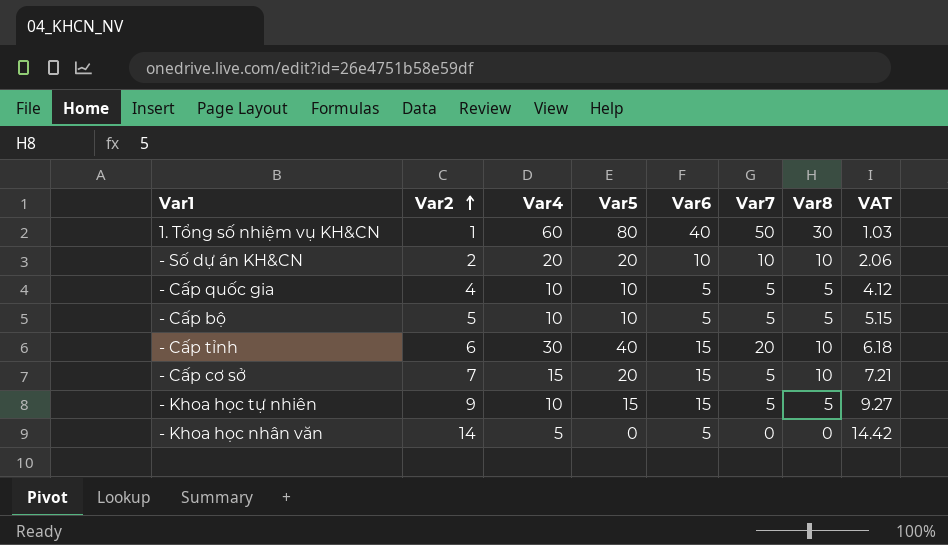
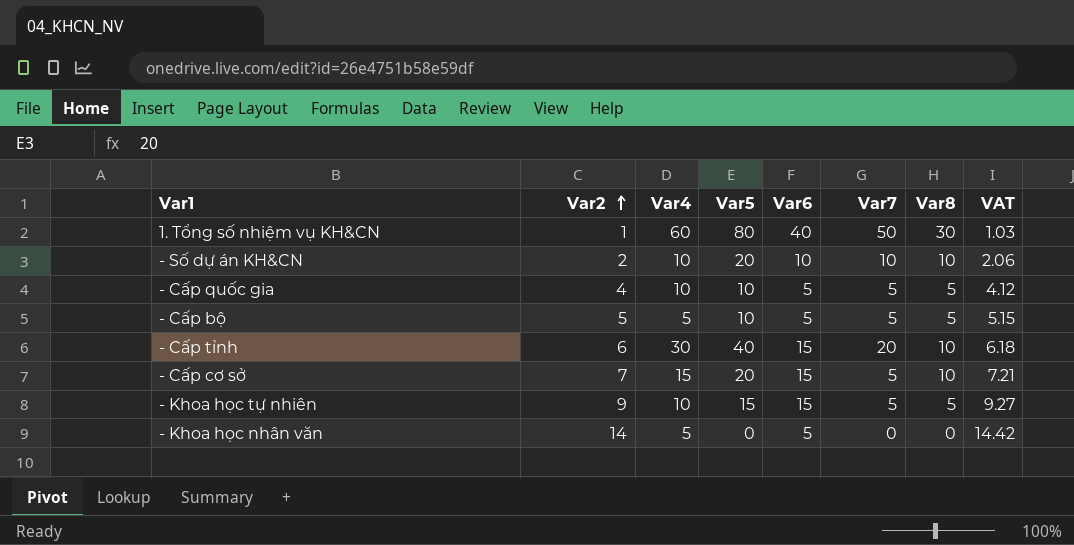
- Số dự án KH&CN | Var4: 20 -> 10
- Cấp bộ | Var4: 10 -> 5

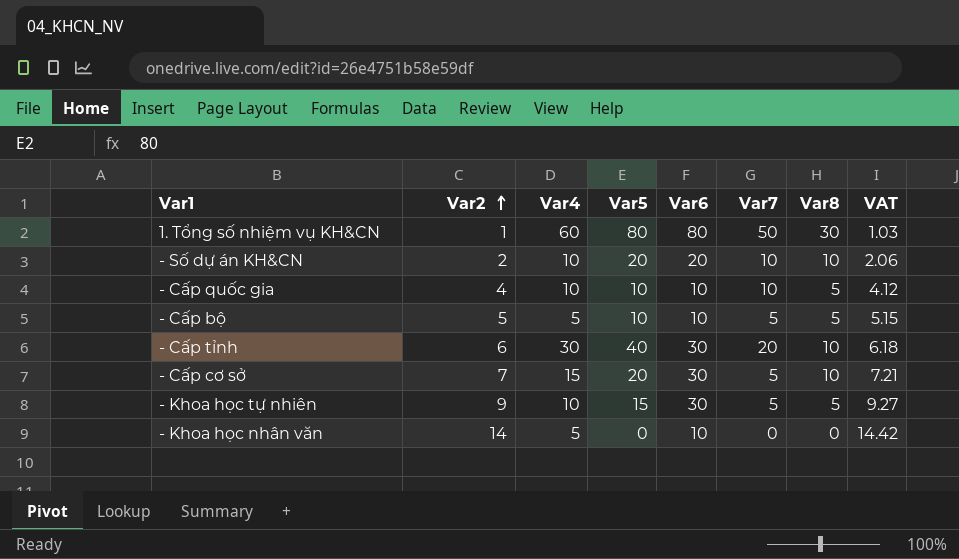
1. Tổng số nhiệm vụ KH&CN | Var6: 40 -> 80
- Số dự án KH&CN | Var6: 10 -> 20
- Cấp quốc gia | Var6: 5 -> 10
- Cấp quốc gia | Var7: 5 -> 10
- Cấp bộ | Var6: 5 -> 10
- Cấp tỉnh | Var6: 15 -> 30
- Cấp cơ sở | Var6: 15 -> 30
- Khoa học tự nhiên | Var6: 15 -> 30
- Khoa học nhân văn | Var6: 5 -> 10

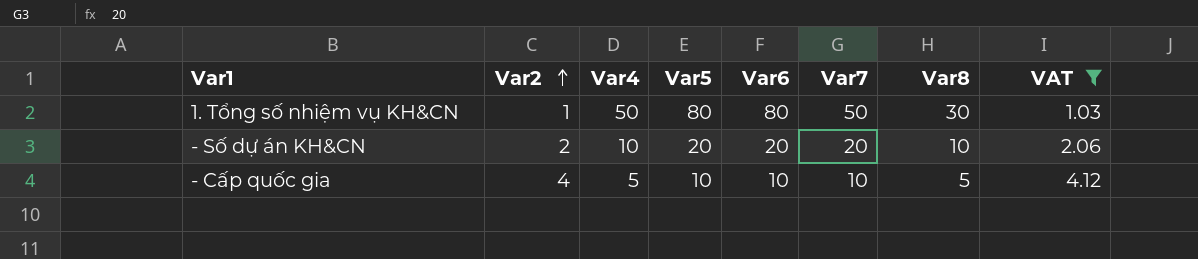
filter: none -> VAT <= 4.12
1. Tổng số nhiệm vụ KH&CN | Var4: 60 -> 50
- Số dự án KH&CN | Var7: 10 -> 20
- Cấp quốc gia | Var4: 10 -> 5

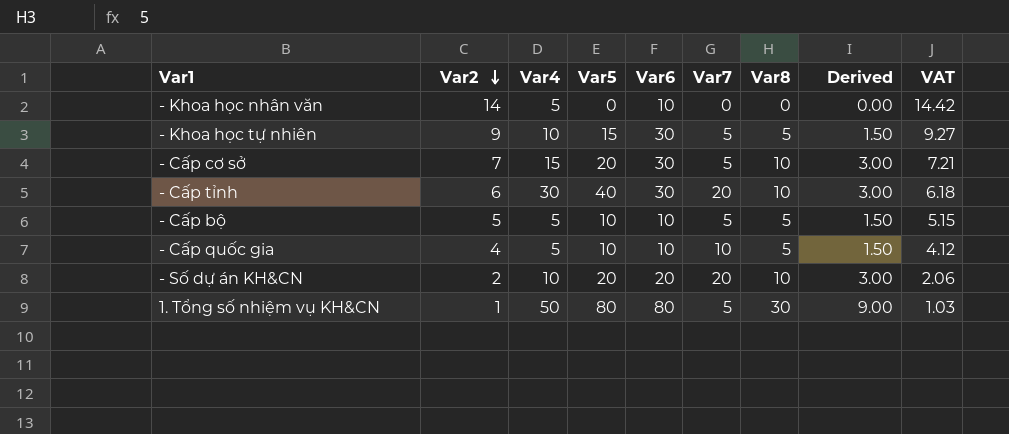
filter: VAT <= 4.12 -> none
row order: Var2 ascending -> Var2 descending
column Derived | formula: none -> [Var8] * 0.3
1. Tổng số nhiệm vụ KH&CN | Var7: 50 -> 5

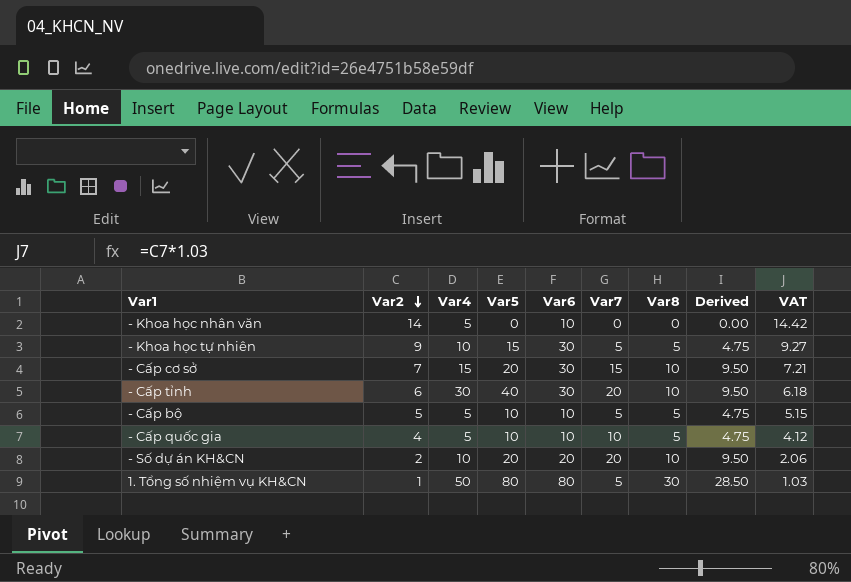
column Derived | formula: [Var8] * 0.3 -> [Var8] * 0.95
- Cấp cơ sở | Var7: 5 -> 15

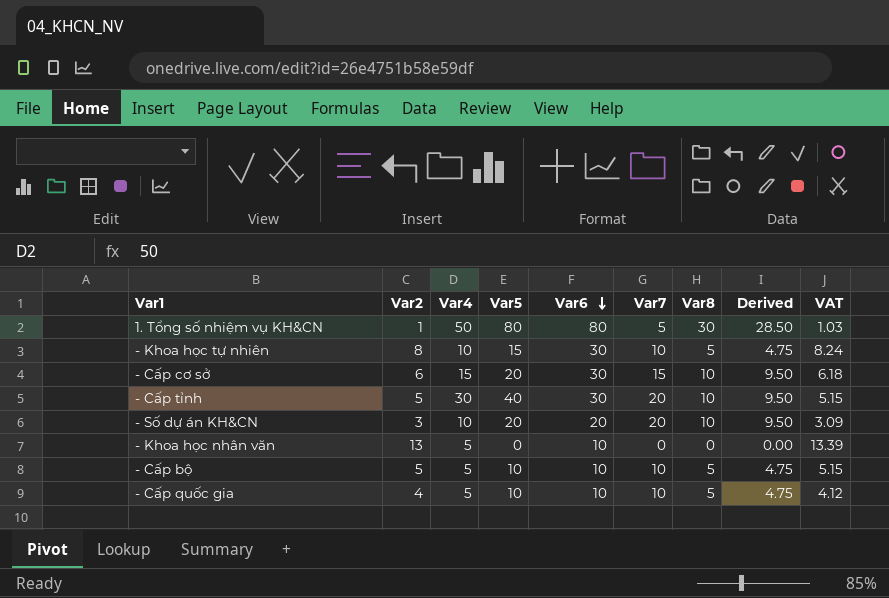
row order: Var2 descending -> Var6 descending
- Khoa học tự nhiên | Var2: 9 -> 8
- Khoa học tự nhiên | Var7: 5 -> 10
- Khoa học tự nhiên | VAT: 9.27 -> 8.24
- Cấp cơ sở | Var2: 7 -> 6
- Cấp cơ sở | VAT: 7.21 -> 6.18
- Cấp tỉnh | Var2: 6 -> 5
- Cấp tỉnh | VAT: 6.18 -> 5.15
- Số dự án KH&CN | Var2: 2 -> 3
- Số dự án KH&CN | VAT: 2.06 -> 3.09
- Khoa học nhân văn | Var2: 14 -> 13
- Khoa học nhân văn | VAT: 14.42 -> 13.39
- Cấp bộ | Var7: 5 -> 10

